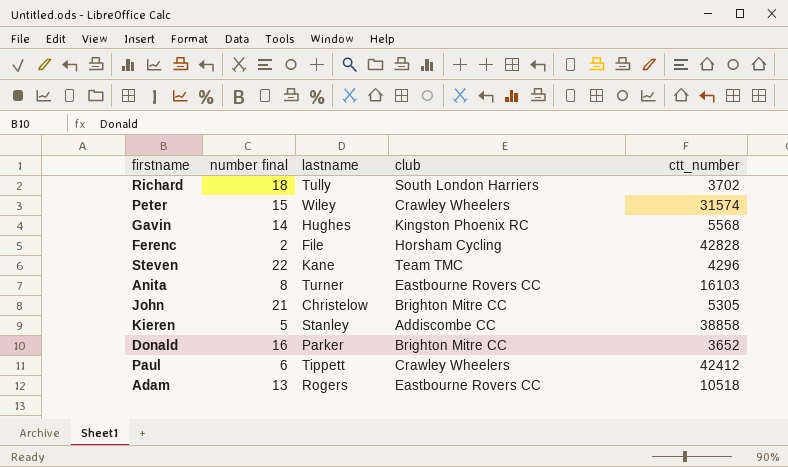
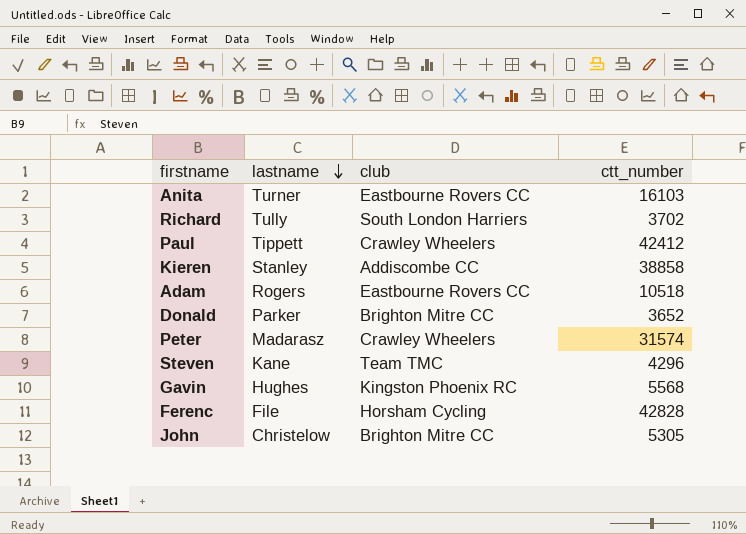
row order: none -> lastname descending
column number final | position: 2 -> none
Peter | lastname: Wiley -> Madarasz

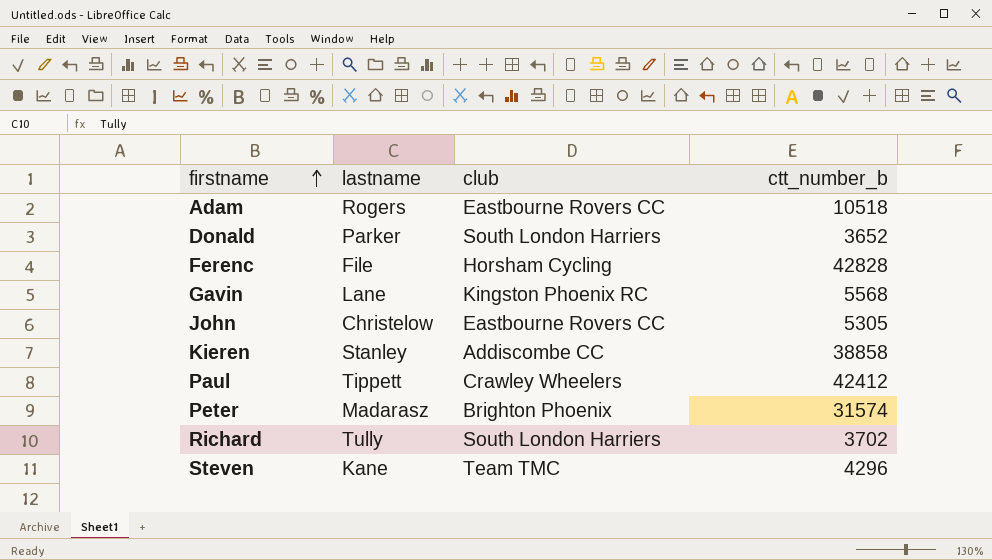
row order: lastname descending -> firstname ascending
column name: ctt_number -> ctt_number_b
row Anita: Turner | Eastbourne Rovers CC | 16103 -> none
Donald | club: Brighton Mitre CC -> South London Harriers
Gavin | lastname: Hughes -> Lane
John | club: Brighton Mitre CC -> Eastbourne Rovers CC
Peter | club: Crawley Wheelers -> Brighton Phoenix

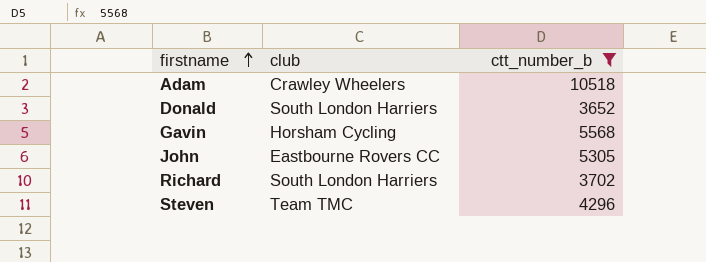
filter: none -> ctt_number_b <= 10518
column lastname | position: 2 -> none
Adam | club: Eastbourne Rovers CC -> Crawley Wheelers
Gavin | club: Kingston Phoenix RC -> Horsham Cycling

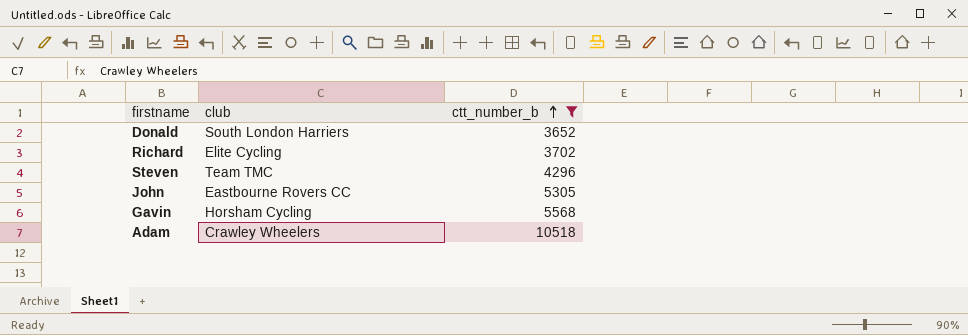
row order: firstname ascending -> ctt_number_b ascending
Richard | club: South London Harriers -> Elite Cycling

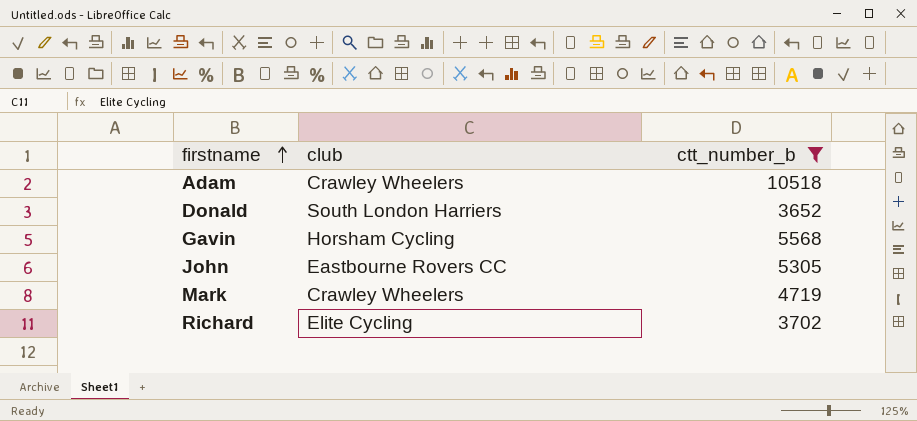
row order: ctt_number_b ascending -> firstname ascending
row Steven: Team TMC | 4296 -> none
row Mark: none -> Crawley Wheelers | 4719

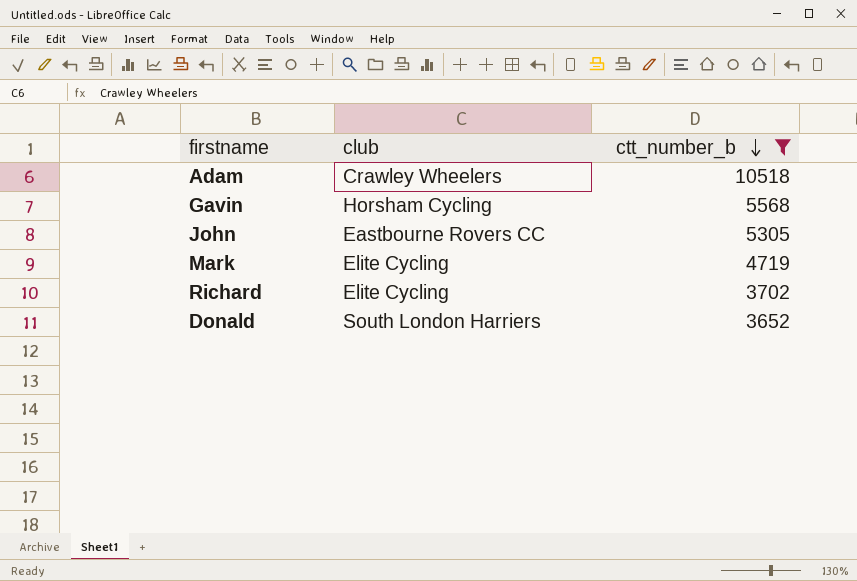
row order: firstname ascending -> ctt_number_b descending
Mark | club: Crawley Wheelers -> Elite Cycling

